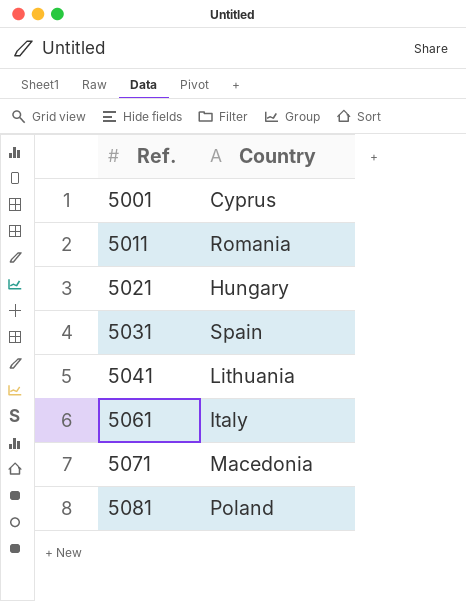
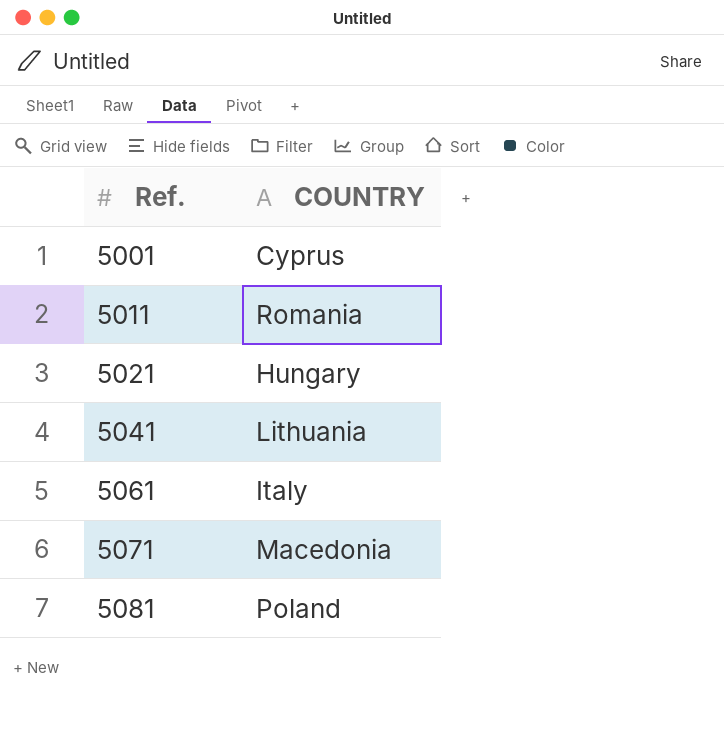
column name: Country -> COUNTRY
row 5031: Spain -> none

